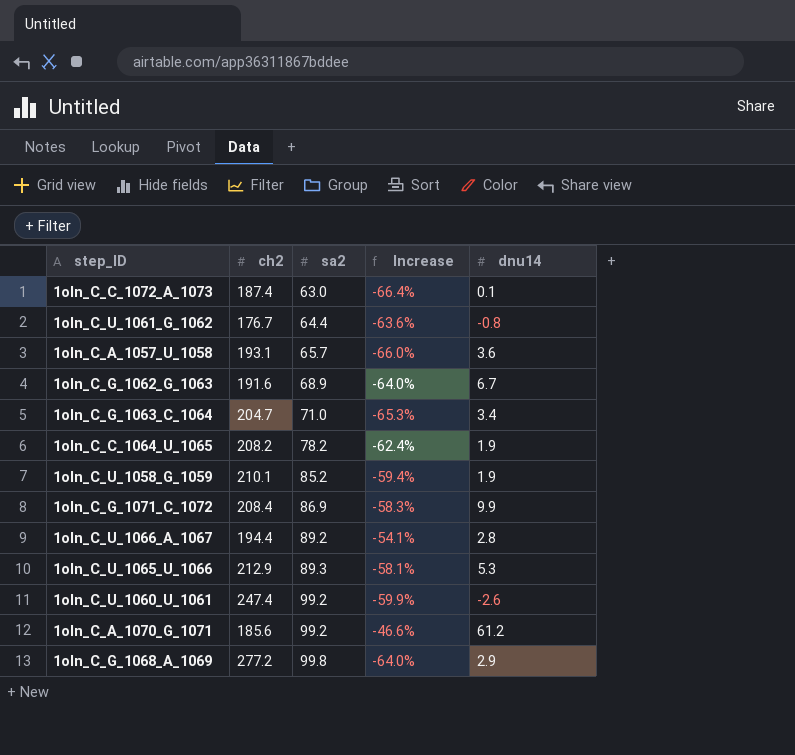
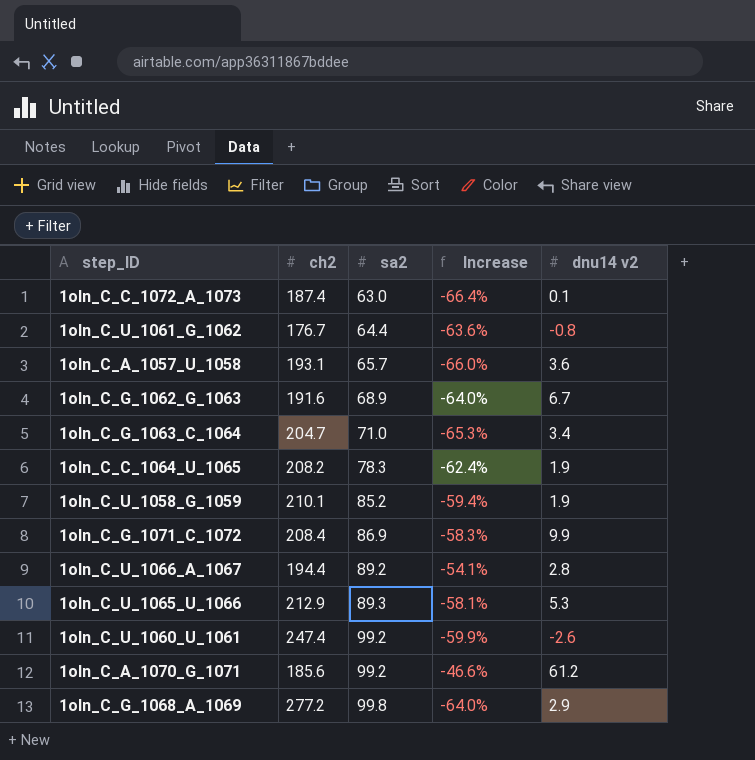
column name: dnu14 -> dnu14 v2
1oln_C_C_1064_U_1065 | sa2: 78.2 -> 78.3

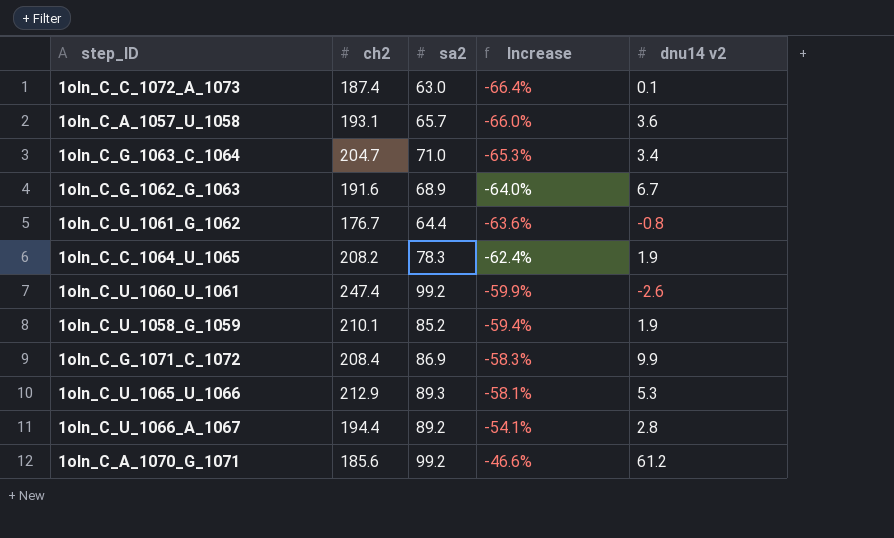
row order: sa2 ascending -> Increase ascending
row 1oln_C_G_1068_A_1069: 277.2 | 99.8 | -64.0% | 2.9 -> none

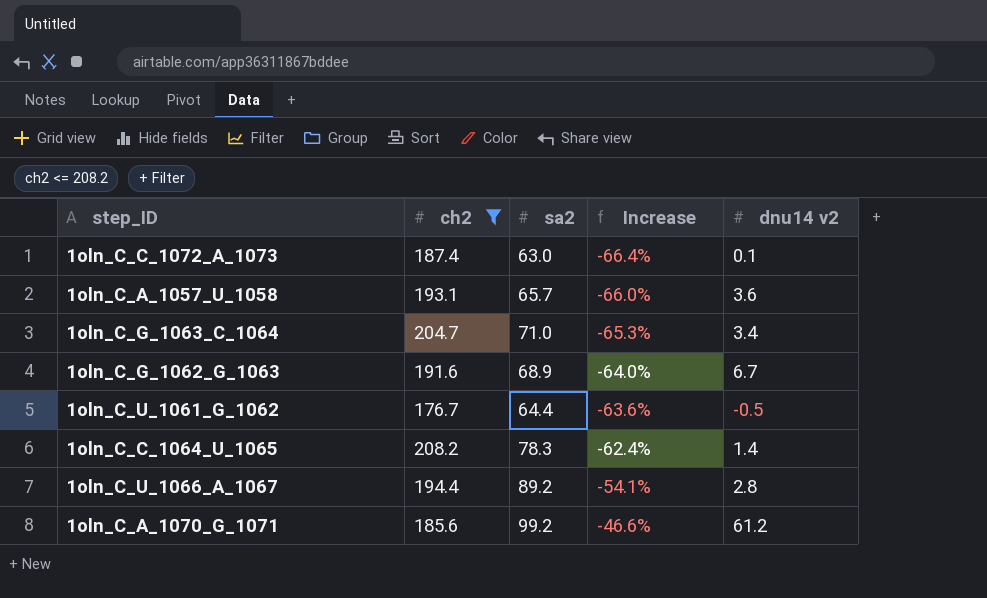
filter: none -> ch2 <= 208.2
1oln_C_U_1061_G_1062 | dnu14 v2: -0.8 -> -0.5
1oln_C_C_1064_U_1065 | dnu14 v2: 1.9 -> 1.4

